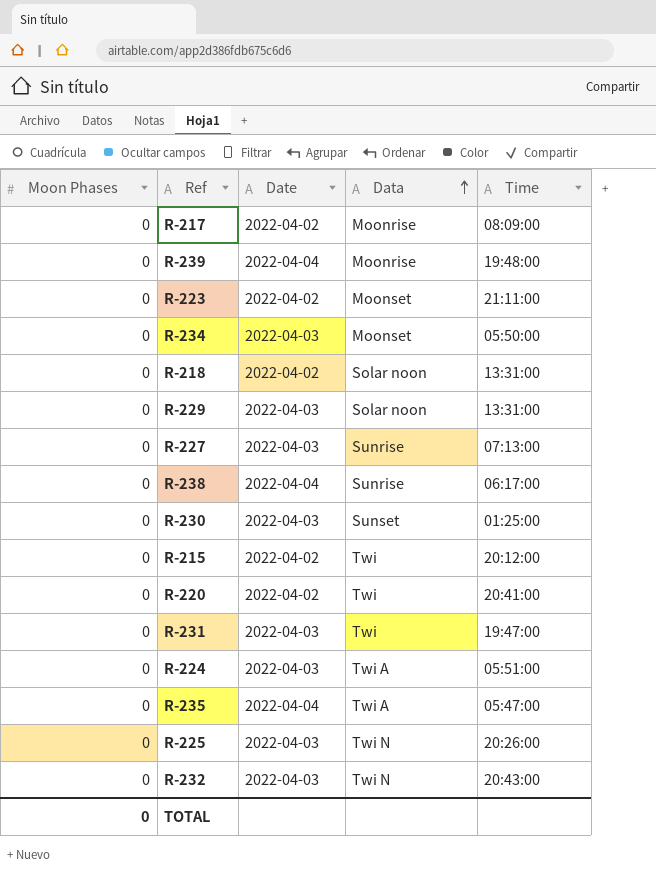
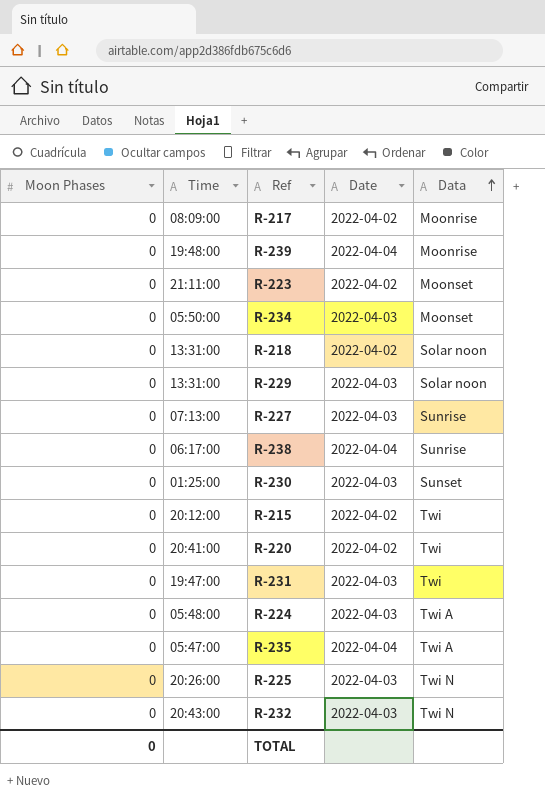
column Time | position: 5 -> 2
R-224 | Time: 05:51:00 -> 05:48:00

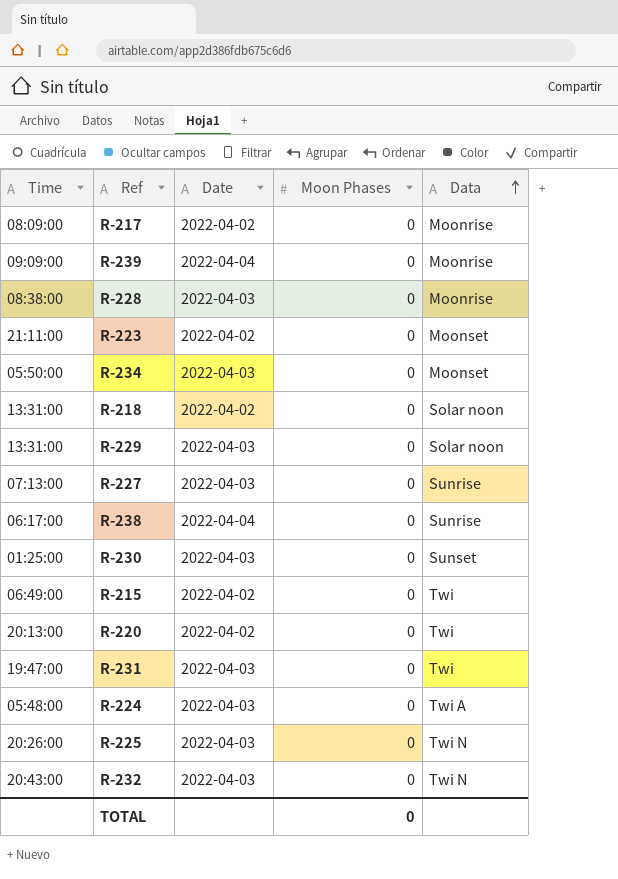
column Moon Phases | position: 1 -> 4
row R-235: 0 | 05:47:00 | 2022-04-04 | Twi A -> none
R-239 | Time: 19:48:00 -> 09:09:00
row R-228: none -> 08:38:00 | 2022-04-03 | 0 | Moonrise
R-215 | Time: 20:12:00 -> 06:49:00
R-220 | Time: 20:41:00 -> 20:13:00

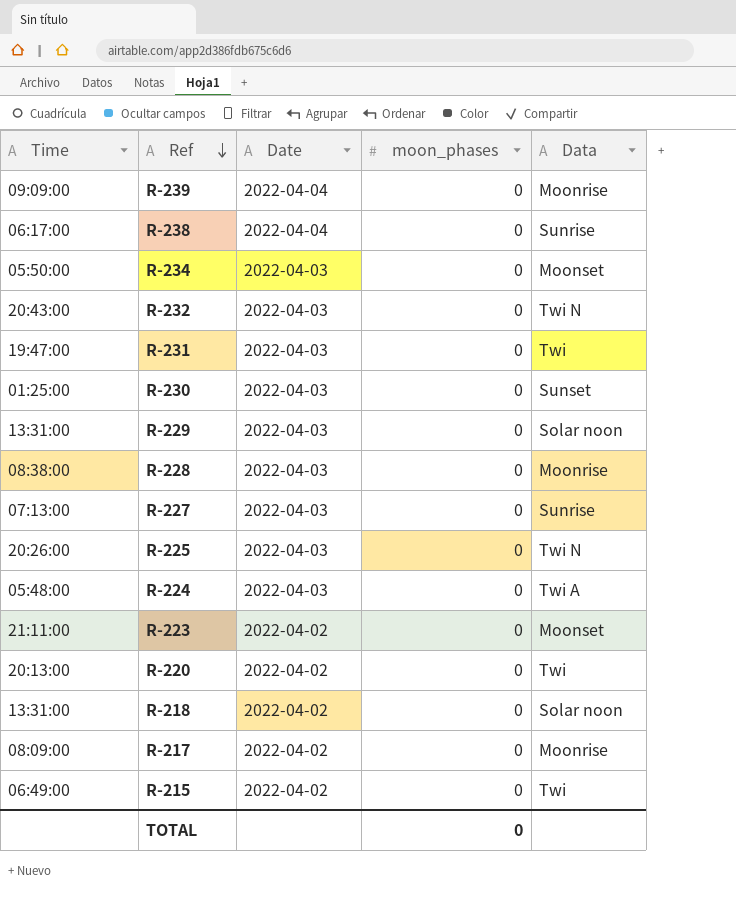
row order: Data ascending -> Ref descending
column name: Moon Phases -> moon_phases

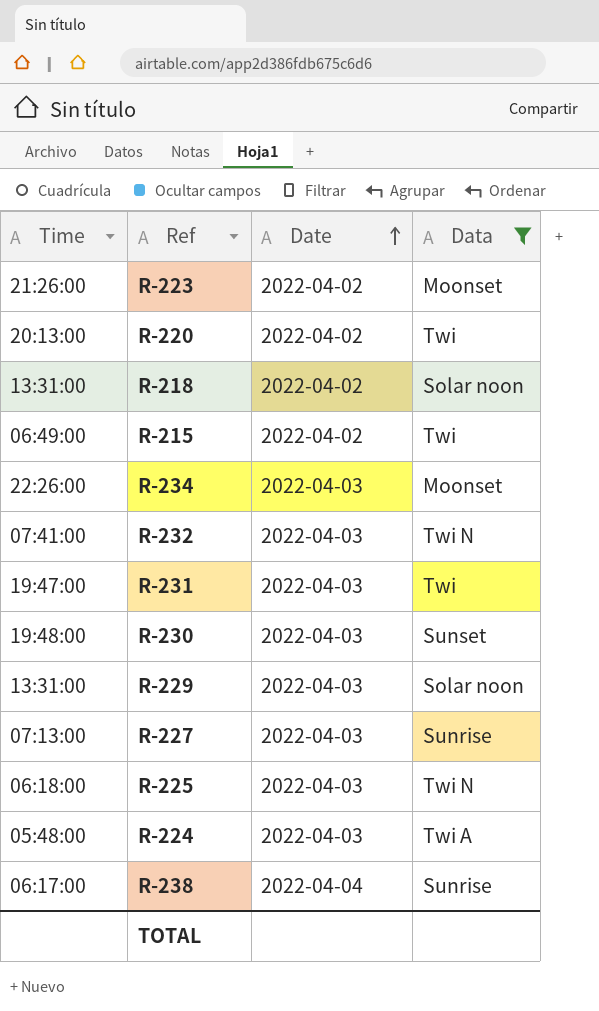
filter: none -> Data != Moonrise
row order: Ref descending -> Date ascending
column moon_phases | position: 4 -> none
R-223 | Time: 21:11:00 -> 21:26:00
R-234 | Time: 05:50:00 -> 22:26:00
R-232 | Time: 20:43:00 -> 07:41:00
R-230 | Time: 01:25:00 -> 19:48:00
R-225 | Time: 20:26:00 -> 06:18:00

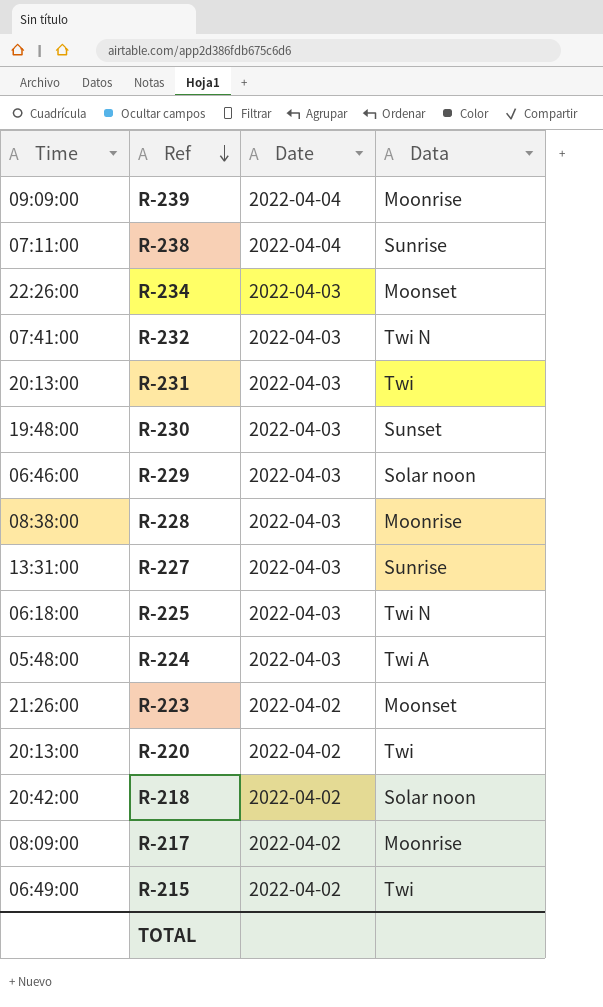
filter: Data != Moonrise -> none
row order: Date ascending -> Ref descending
R-238 | Time: 06:17:00 -> 07:11:00
R-231 | Time: 19:47:00 -> 20:13:00
R-229 | Time: 13:31:00 -> 06:46:00
R-227 | Time: 07:13:00 -> 13:31:00
R-218 | Time: 13:31:00 -> 20:42:00

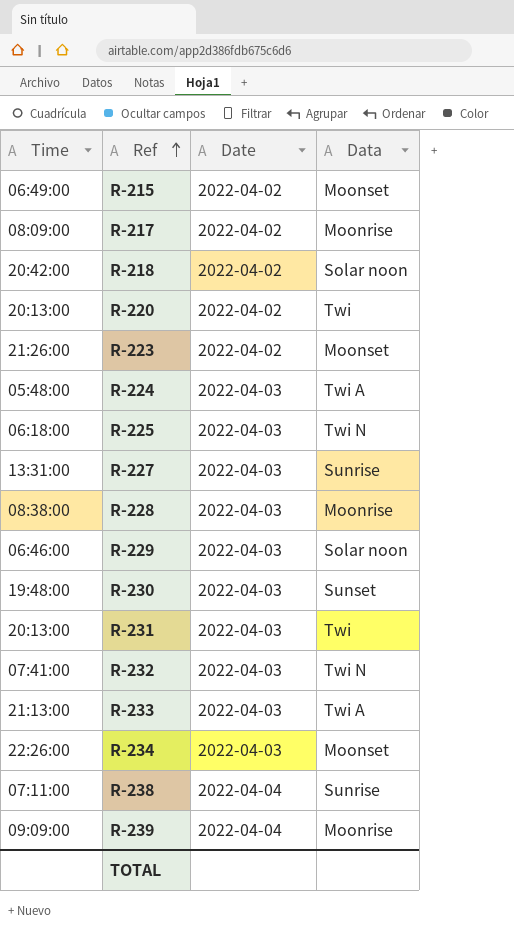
row order: Ref descending -> Ref ascending
R-215 | Data: Twi -> Moonset
row R-233: none -> 21:13:00 | 2022-04-03 | Twi A

